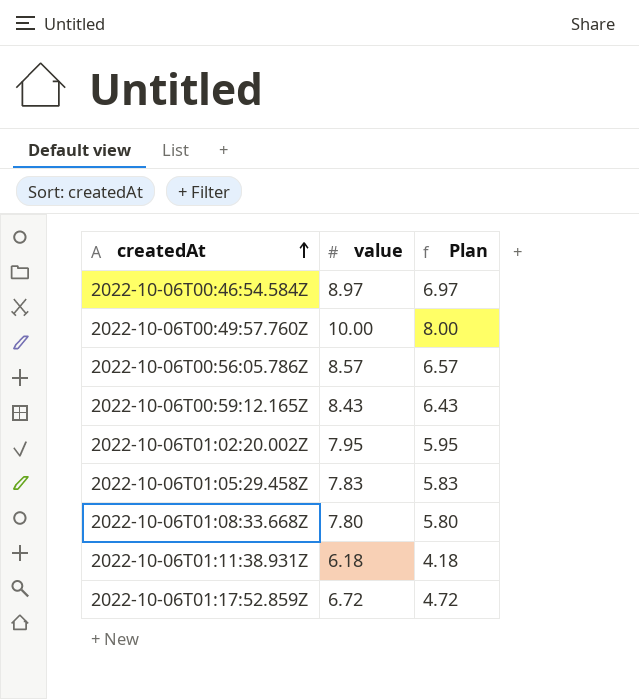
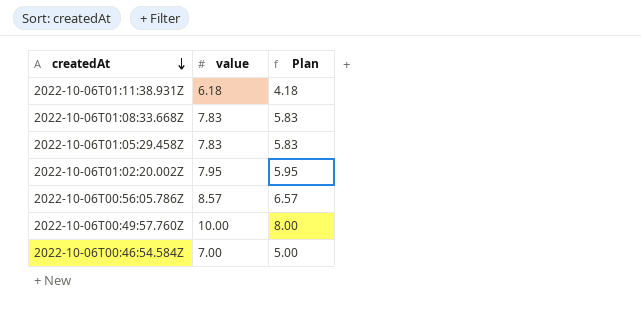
row order: createdAt ascending -> createdAt descending
row 2022-10-06T00:59:12.165Z: 8.43 | 6.43 -> none
row 2022-10-06T01:17:52.859Z: 6.72 | 4.72 -> none
2022-10-06T01:08:33.668Z | value: 7.80 -> 7.83
2022-10-06T01:08:33.668Z | Plan: 5.80 -> 5.83
2022-10-06T00:46:54.584Z | value: 8.97 -> 7.00
2022-10-06T00:46:54.584Z | Plan: 6.97 -> 5.00

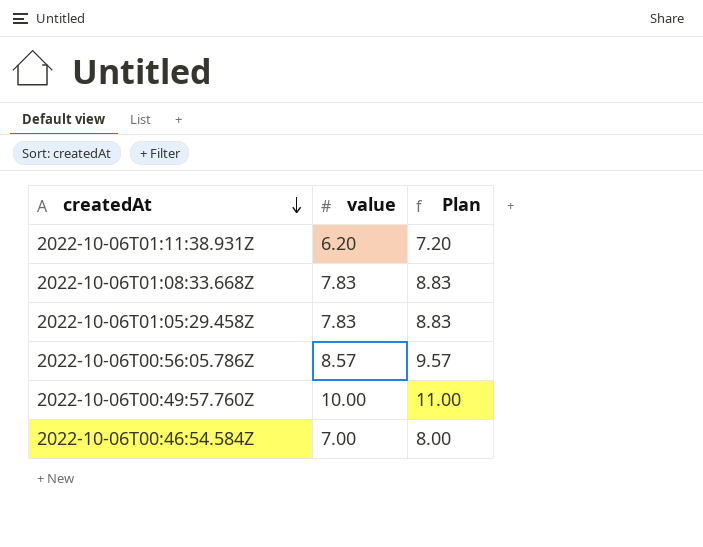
column Plan | formula: [value] - 2 -> [value] + 1
row 2022-10-06T01:02:20.002Z: 7.95 | 5.95 -> none
2022-10-06T01:11:38.931Z | value: 6.18 -> 6.20

